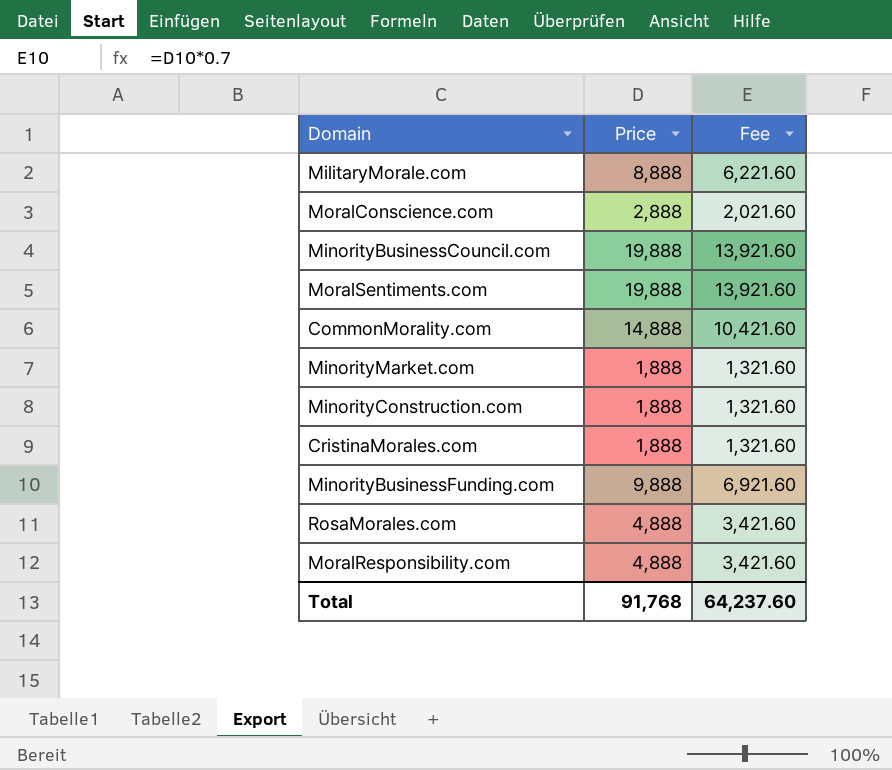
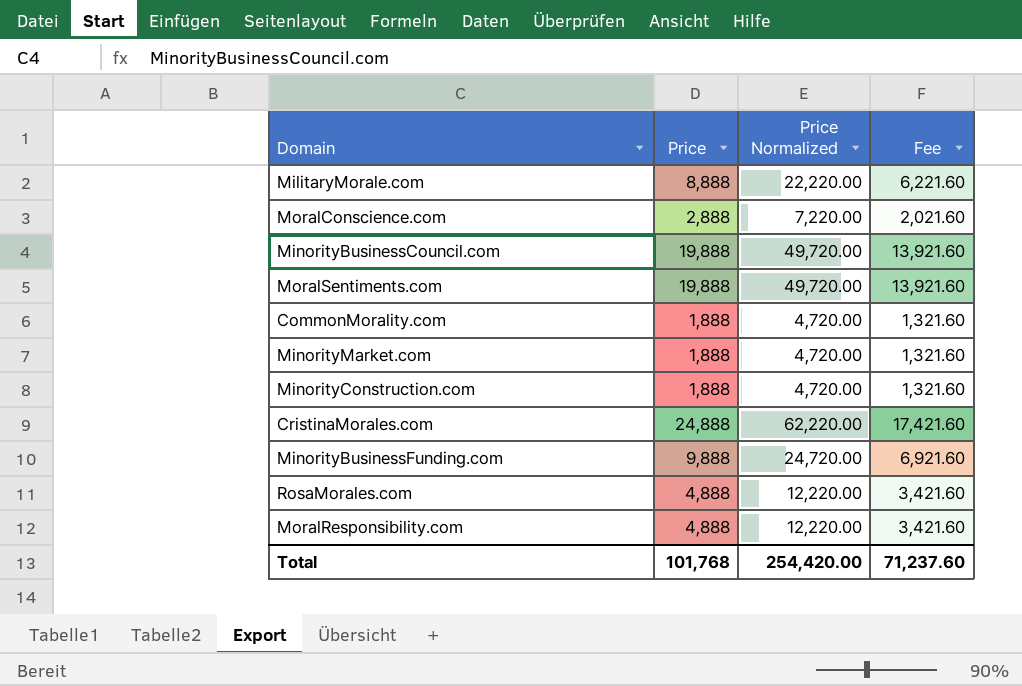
column Price Normalized | formula: none -> [Price] * 2.5
CommonMorality.com | Price: 14,888 -> 1,888
CommonMorality.com | Fee: 10,421.60 -> 1,321.60
CristinaMorales.com | Price: 1,888 -> 24,888
CristinaMorales.com | Fee: 1,321.60 -> 17,421.60
Total | Price: 91,768 -> 101,768
Total | Fee: 64,237.60 -> 71,237.60

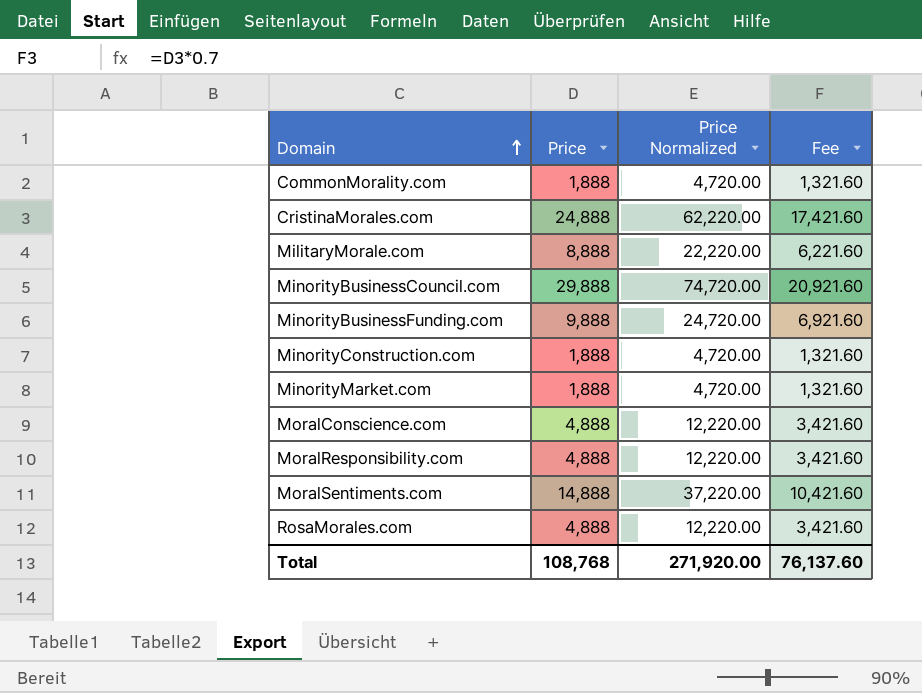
row order: none -> Domain ascending
MinorityBusinessCouncil.com | Price: 19,888 -> 29,888
MinorityBusinessCouncil.com | Price Normalized: 49,720.00 -> 74,720.00
MinorityBusinessCouncil.com | Fee: 13,921.60 -> 20,921.60
MoralConscience.com | Price: 2,888 -> 4,888
MoralConscience.com | Price Normalized: 7,220.00 -> 12,220.00
MoralConscience.com | Fee: 2,021.60 -> 3,421.60
MoralSentiments.com | Price: 19,888 -> 14,888
MoralSentiments.com | Price Normalized: 49,720.00 -> 37,220.00
MoralSentiments.com | Fee: 13,921.60 -> 10,421.60
Total | Price: 101,768 -> 108,768
Total | Price Normalized: 254,420.00 -> 271,920.00
Total | Fee: 71,237.60 -> 76,137.60

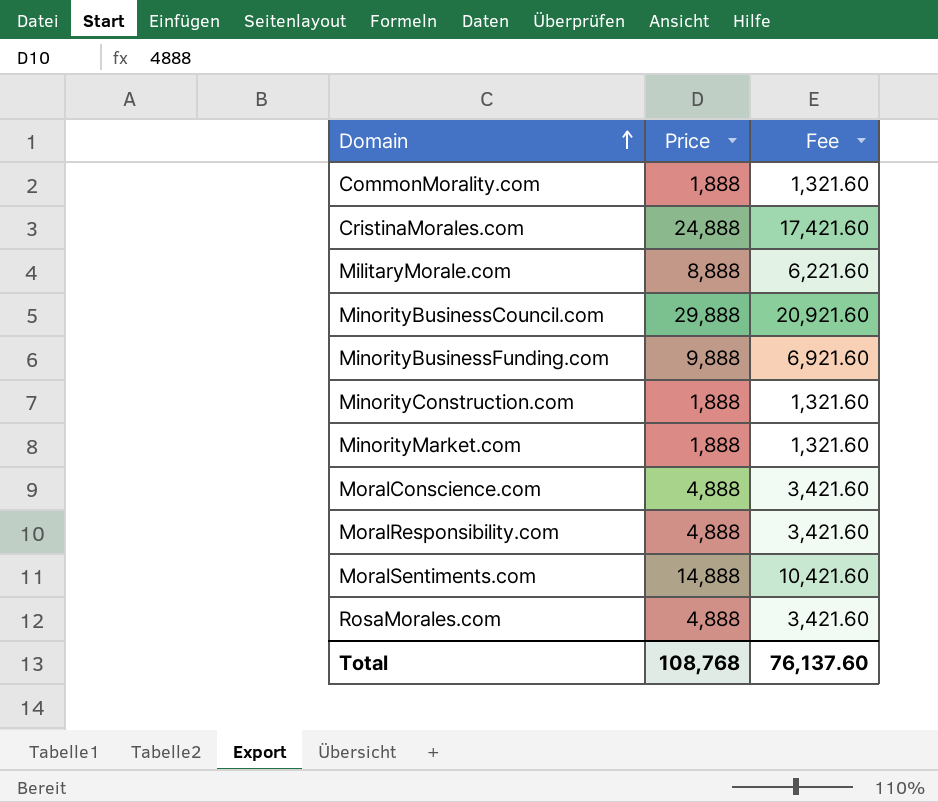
column Price Normalized | formula: [Price] * 2.5 -> none

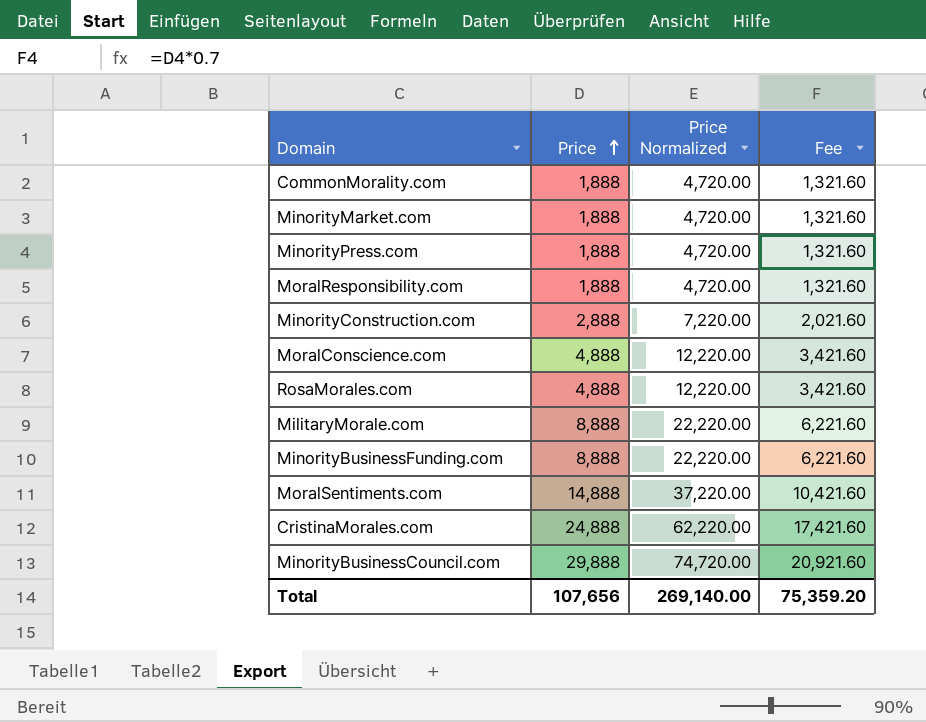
row order: Domain ascending -> Price ascending
column Price Normalized | formula: none -> [Price] * 2.5
row MinorityPress.com: none -> 1,888 | 4,720.00 | 1,321.60
MoralResponsibility.com | Price: 4,888 -> 1,888
MoralResponsibility.com | Fee: 3,421.60 -> 1,321.60
MinorityConstruction.com | Price: 1,888 -> 2,888
MinorityConstruction.com | Fee: 1,321.60 -> 2,021.60
MinorityBusinessFunding.com | Price: 9,888 -> 8,888
MinorityBusinessFunding.com | Fee: 6,921.60 -> 6,221.60
Total | Price: 108,768 -> 107,656
Total | Fee: 76,137.60 -> 75,359.20

